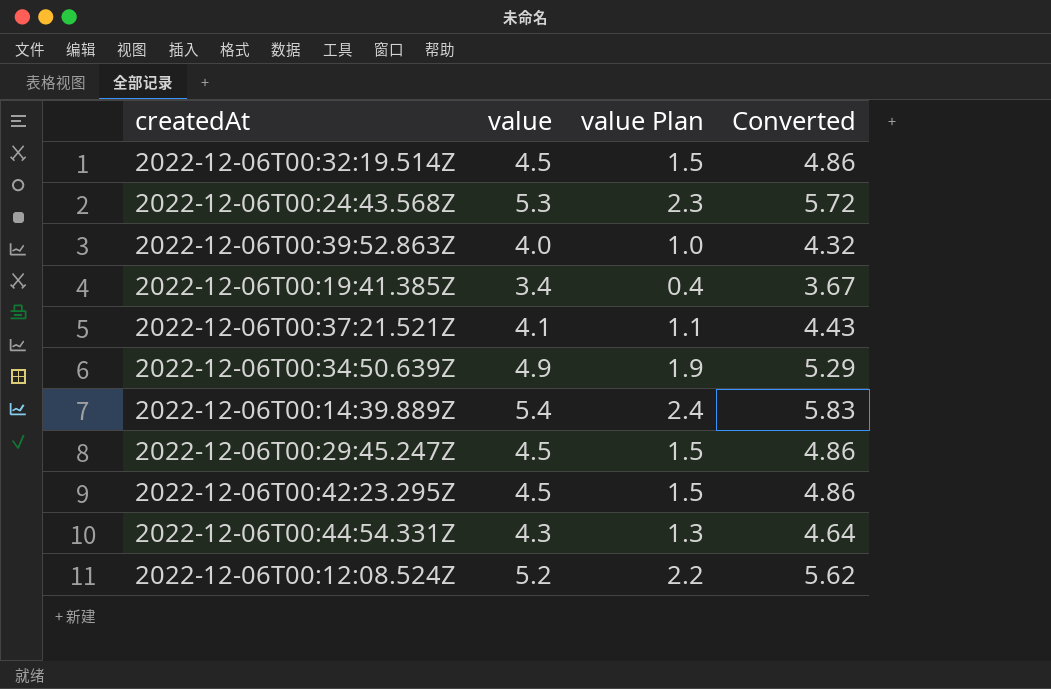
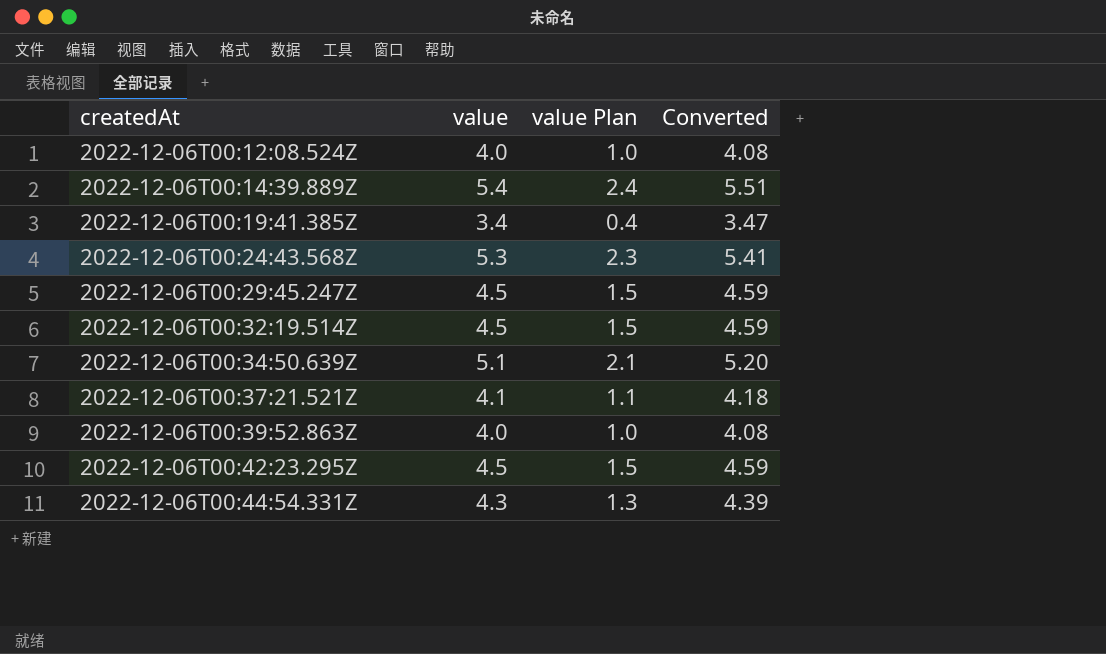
row order: none -> createdAt ascending
column Converted | formula: [value] * 1.08 -> [value] * 1.02
2022-12-06T00:12:08.524Z | value: 5.2 -> 4.0
2022-12-06T00:12:08.524Z | value Plan: 2.2 -> 1.0
2022-12-06T00:34:50.639Z | value: 4.9 -> 5.1
2022-12-06T00:34:50.639Z | value Plan: 1.9 -> 2.1

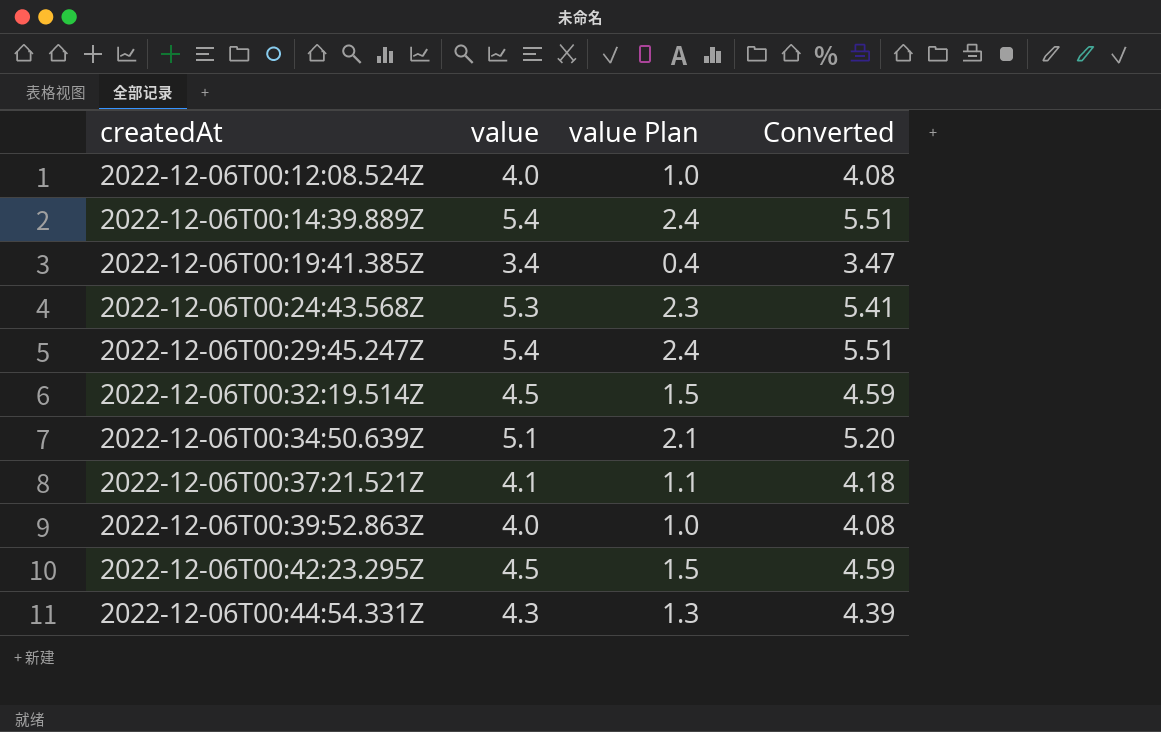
2022-12-06T00:29:45.247Z | value: 4.5 -> 5.4
2022-12-06T00:29:45.247Z | value Plan: 1.5 -> 2.4
2022-12-06T00:29:45.247Z | Converted: 4.59 -> 5.51

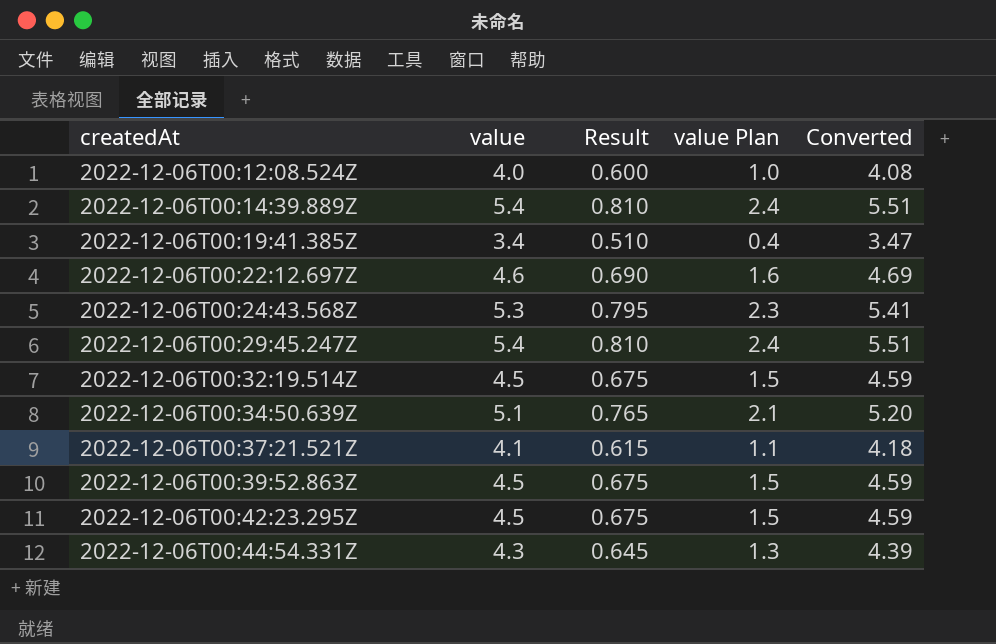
column Result | formula: none -> [value] * 0.15
row 2022-12-06T00:22:12.697Z: none -> 4.6 | 0.690 | 1.6 | 4.69
2022-12-06T00:39:52.863Z | value: 4.0 -> 4.5
2022-12-06T00:39:52.863Z | value Plan: 1.0 -> 1.5
2022-12-06T00:39:52.863Z | Converted: 4.08 -> 4.59

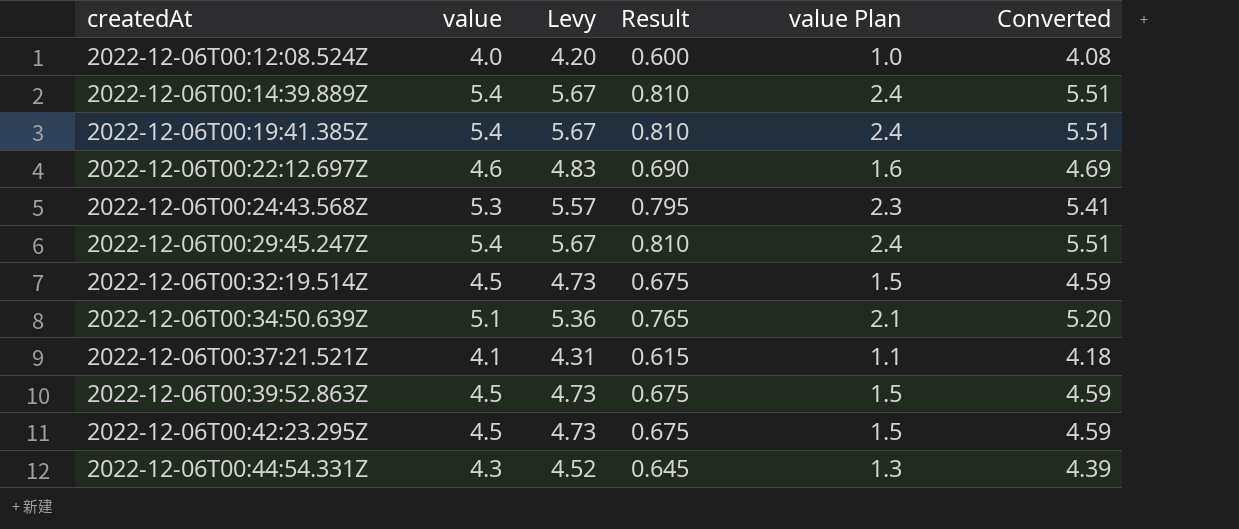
column Levy | formula: none -> [value] * 1.05
2022-12-06T00:19:41.385Z | value: 3.4 -> 5.4
2022-12-06T00:19:41.385Z | Result: 0.510 -> 0.810
2022-12-06T00:19:41.385Z | value Plan: 0.4 -> 2.4
2022-12-06T00:19:41.385Z | Converted: 3.47 -> 5.51

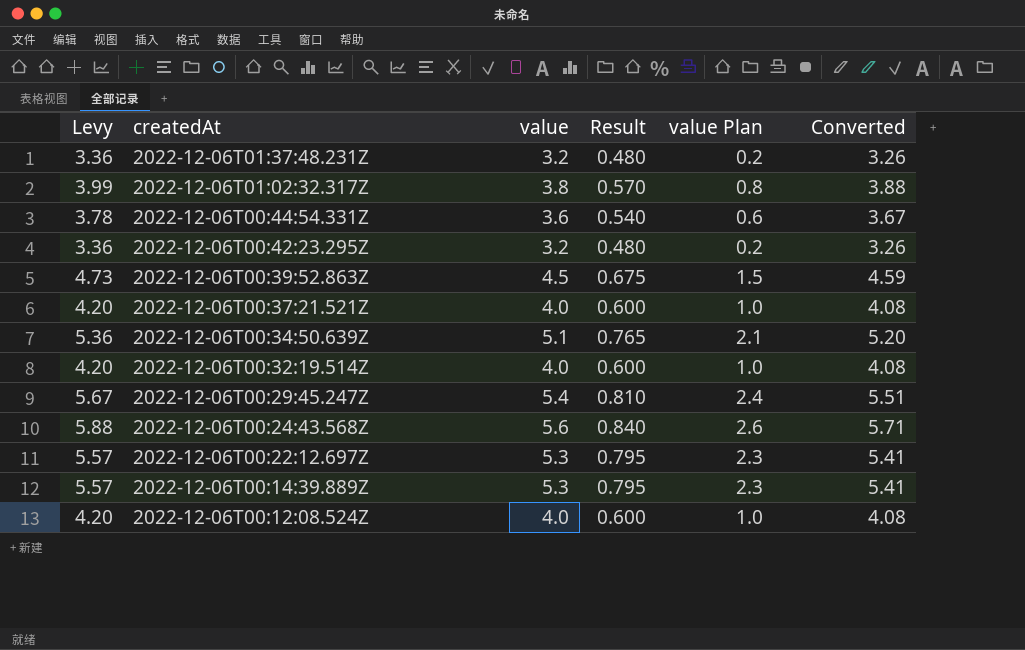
row order: createdAt ascending -> createdAt descending
column Levy | position: 3 -> 1
row 2022-12-06T00:19:41.385Z: 5.4 | 5.67 | 0.810 | 2.4 | 5.51 -> none
row 2022-12-06T01:37:48.231Z: none -> 3.36 | 3.2 | 0.480 | 0.2 | 3.26
row 2022-12-06T01:02:32.317Z: none -> 3.99 | 3.8 | 0.570 | 0.8 | 3.88
2022-12-06T00:44:54.331Z | Levy: 4.52 -> 3.78
2022-12-06T00:44:54.331Z | value: 4.3 -> 3.6
2022-12-06T00:44:54.331Z | Result: 0.645 -> 0.540
2022-12-06T00:44:54.331Z | value Plan: 1.3 -> 0.6
2022-12-06T00:44:54.331Z | Converted: 4.39 -> 3.67
2022-12-06T00:42:23.295Z | Levy: 4.73 -> 3.36
2022-12-06T00:42:23.295Z | value: 4.5 -> 3.2
2022-12-06T00:42:23.295Z | Result: 0.675 -> 0.480
2022-12-06T00:42:23.295Z | value Plan: 1.5 -> 0.2
2022-12-06T00:42:23.295Z | Converted: 4.59 -> 3.26
2022-12-06T00:37:21.521Z | Levy: 4.31 -> 4.20
2022-12-06T00:37:21.521Z | value: 4.1 -> 4.0
2022-12-06T00:37:21.521Z | Result: 0.615 -> 0.600
2022-12-06T00:37:21.521Z | value Plan: 1.1 -> 1.0
2022-12-06T00:37:21.521Z | Converted: 4.18 -> 4.08
2022-12-06T00:32:19.514Z | Levy: 4.73 -> 4.20
2022-12-06T00:32:19.514Z | value: 4.5 -> 4.0
2022-12-06T00:32:19.514Z | Result: 0.675 -> 0.600
2022-12-06T00:32:19.514Z | value Plan: 1.5 -> 1.0
2022-12-06T00:32:19.514Z | Converted: 4.59 -> 4.08
2022-12-06T00:24:43.568Z | Levy: 5.57 -> 5.88
2022-12-06T00:24:43.568Z | value: 5.3 -> 5.6
2022-12-06T00:24:43.568Z | Result: 0.795 -> 0.840
2022-12-06T00:24:43.568Z | value Plan: 2.3 -> 2.6
2022-12-06T00:24:43.568Z | Converted: 5.41 -> 5.71
2022-12-06T00:22:12.697Z | Levy: 4.83 -> 5.57
2022-12-06T00:22:12.697Z | value: 4.6 -> 5.3
2022-12-06T00:22:12.697Z | Result: 0.690 -> 0.795
2022-12-06T00:22:12.697Z | value Plan: 1.6 -> 2.3
2022-12-06T00:22:12.697Z | Converted: 4.69 -> 5.41
2022-12-06T00:14:39.889Z | Levy: 5.67 -> 5.57
2022-12-06T00:14:39.889Z | value: 5.4 -> 5.3
2022-12-06T00:14:39.889Z | Result: 0.810 -> 0.795
2022-12-06T00:14:39.889Z | value Plan: 2.4 -> 2.3
2022-12-06T00:14:39.889Z | Converted: 5.51 -> 5.41

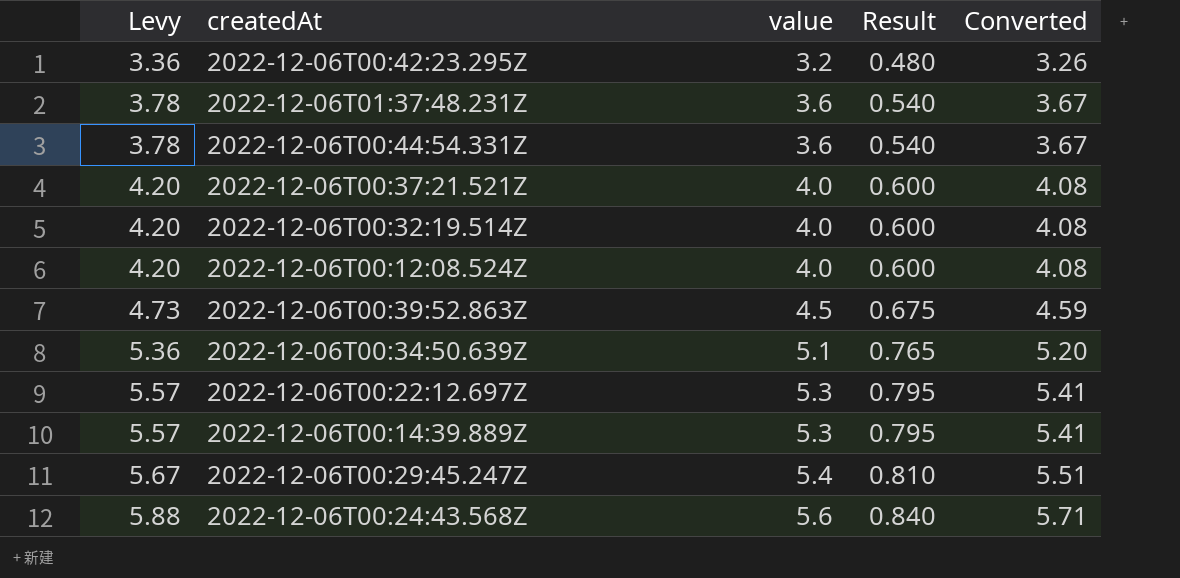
row order: createdAt descending -> Levy ascending
column value Plan | formula: [value] - 3 -> none
row 2022-12-06T01:02:32.317Z: 3.99 | 3.8 | 0.570 | 0.8 | 3.88 -> none
2022-12-06T01:37:48.231Z | Levy: 3.36 -> 3.78
2022-12-06T01:37:48.231Z | value: 3.2 -> 3.6
2022-12-06T01:37:48.231Z | Result: 0.480 -> 0.540
2022-12-06T01:37:48.231Z | Converted: 3.26 -> 3.67

